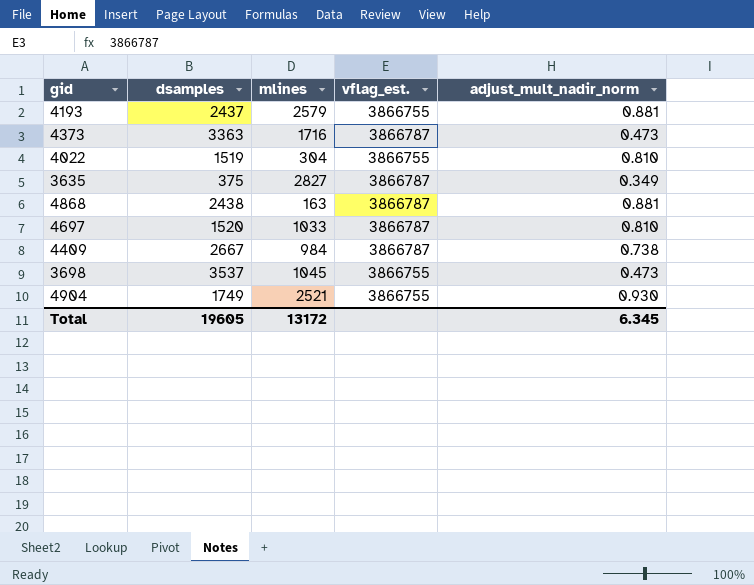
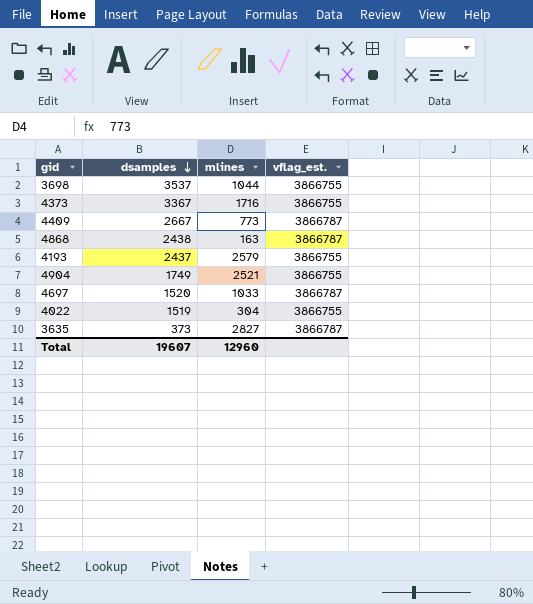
row order: none -> dsamples descending
column adjust_mult_nadir_norm | position: 5 -> none
3698 | mlines: 1045 -> 1044
4373 | dsamples: 3363 -> 3367
4373 | vflag_est.: 3866787 -> 3866755
4409 | mlines: 984 -> 773
3635 | dsamples: 375 -> 373
Total | dsamples: 19605 -> 19607
Total | mlines: 13172 -> 12960

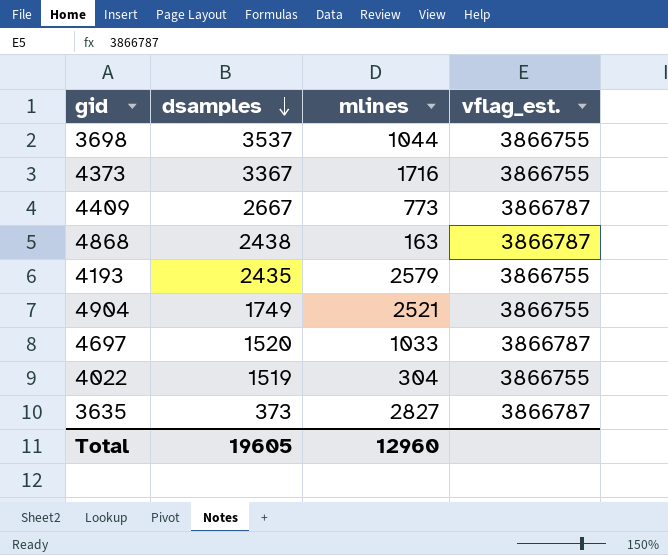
4193 | dsamples: 2437 -> 2435
Total | dsamples: 19607 -> 19605

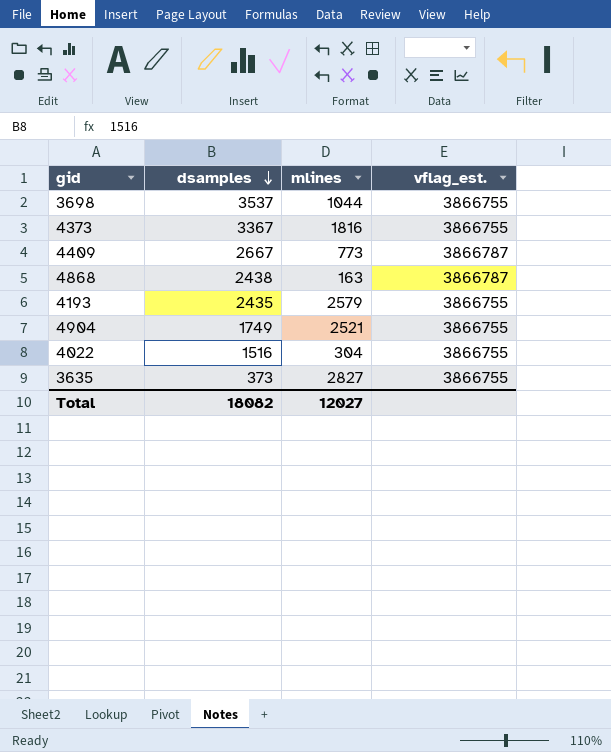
row 4697: 1520 | 1033 | 3866787 -> none
4373 | mlines: 1716 -> 1816
4022 | dsamples: 1519 -> 1516
3635 | vflag_est.: 3866787 -> 3866755
Total | dsamples: 19605 -> 18082
Total | mlines: 12960 -> 12027

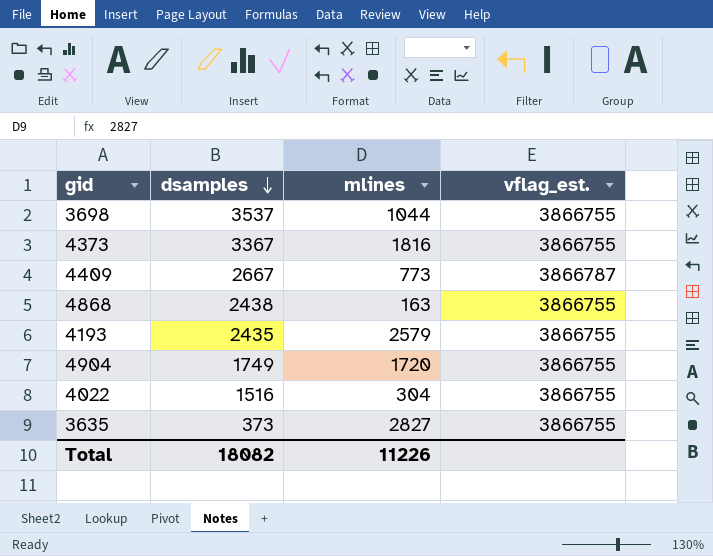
4868 | vflag_est.: 3866787 -> 3866755
4904 | mlines: 2521 -> 1720
Total | mlines: 12027 -> 11226

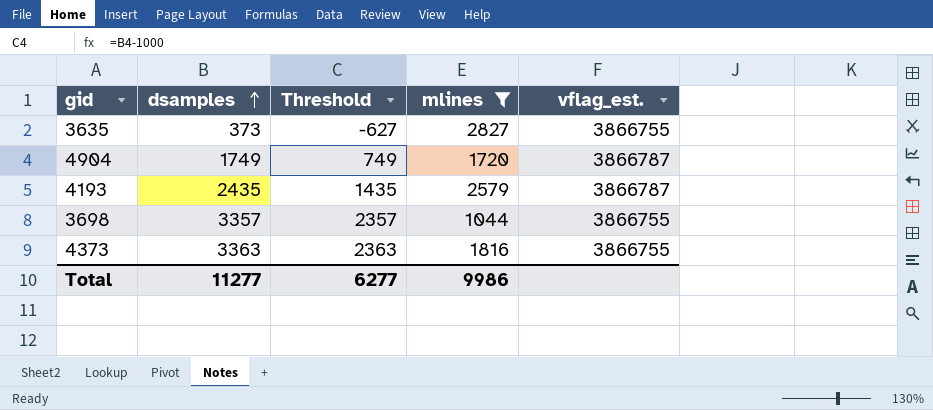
filter: none -> mlines >= 1044
row order: dsamples descending -> dsamples ascending
column Threshold | formula: none -> [dsamples] - 1000
4904 | vflag_est.: 3866755 -> 3866787
4193 | vflag_est.: 3866755 -> 3866787
3698 | dsamples: 3537 -> 3357
4373 | dsamples: 3367 -> 3363
Total | dsamples: 18082 -> 11277
Total | mlines: 11226 -> 9986

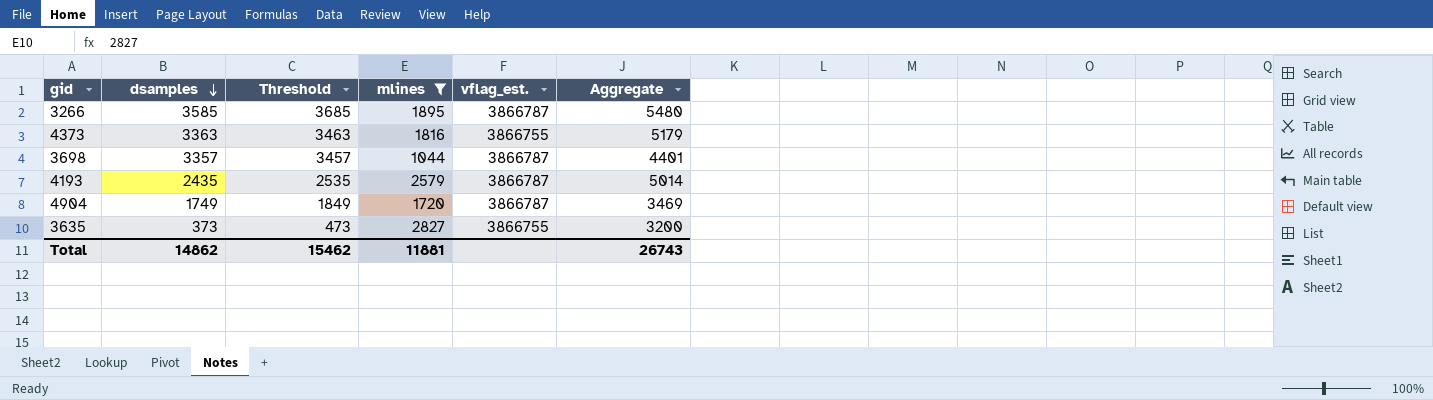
row order: dsamples ascending -> dsamples descending
column Threshold | formula: [dsamples] - 1000 -> [dsamples] + 100
column Aggregate | formula: none -> [dsamples] + [mlines]
row 3266: none -> 3585 | 3685 | 1895 | 3866787 | 5480
3698 | vflag_est.: 3866755 -> 3866787
Total | dsamples: 11277 -> 14862
Total | Threshold: 6277 -> 15462
Total | mlines: 9986 -> 11881

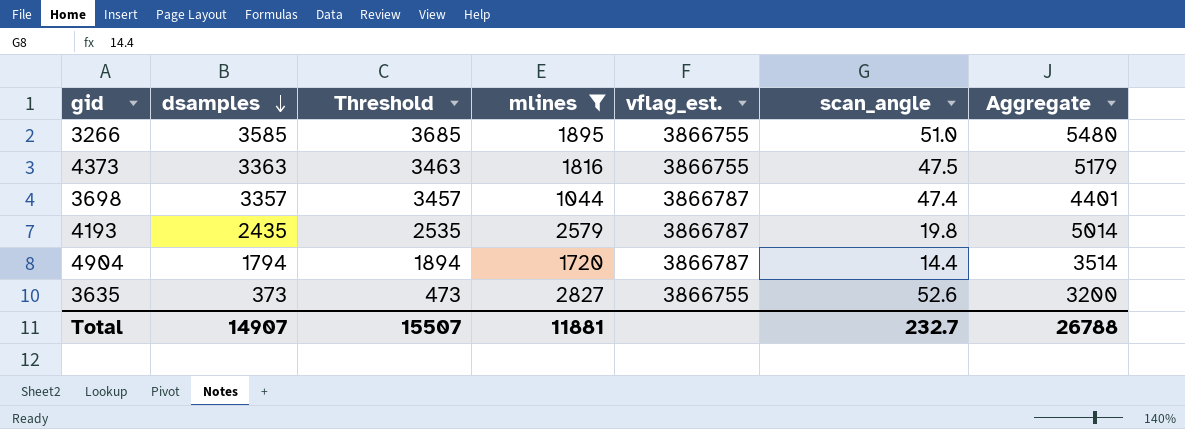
column scan_angle | position: none -> 6
3266 | vflag_est.: 3866787 -> 3866755
4904 | dsamples: 1749 -> 1794
4904 | Threshold: 1849 -> 1894
4904 | Aggregate: 3469 -> 3514
Total | dsamples: 14862 -> 14907
Total | Threshold: 15462 -> 15507
Total | Aggregate: 26743 -> 26788

